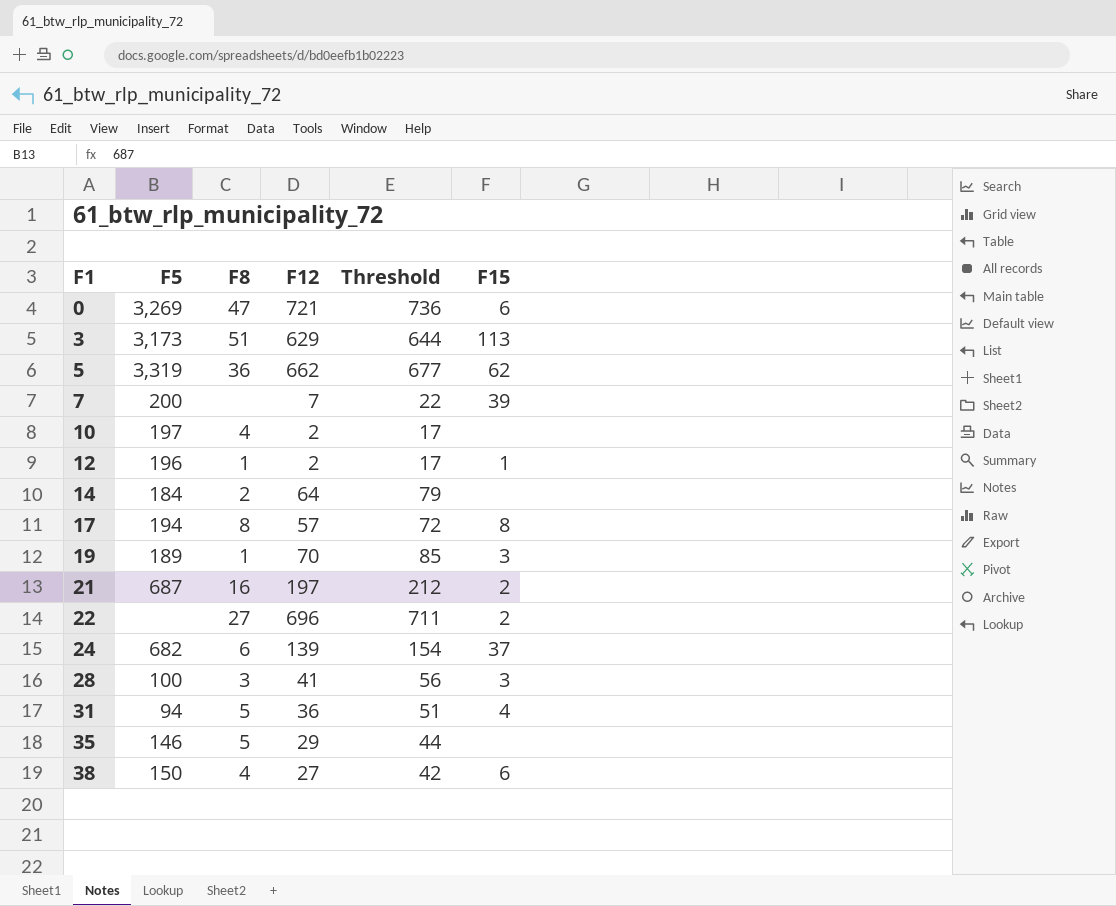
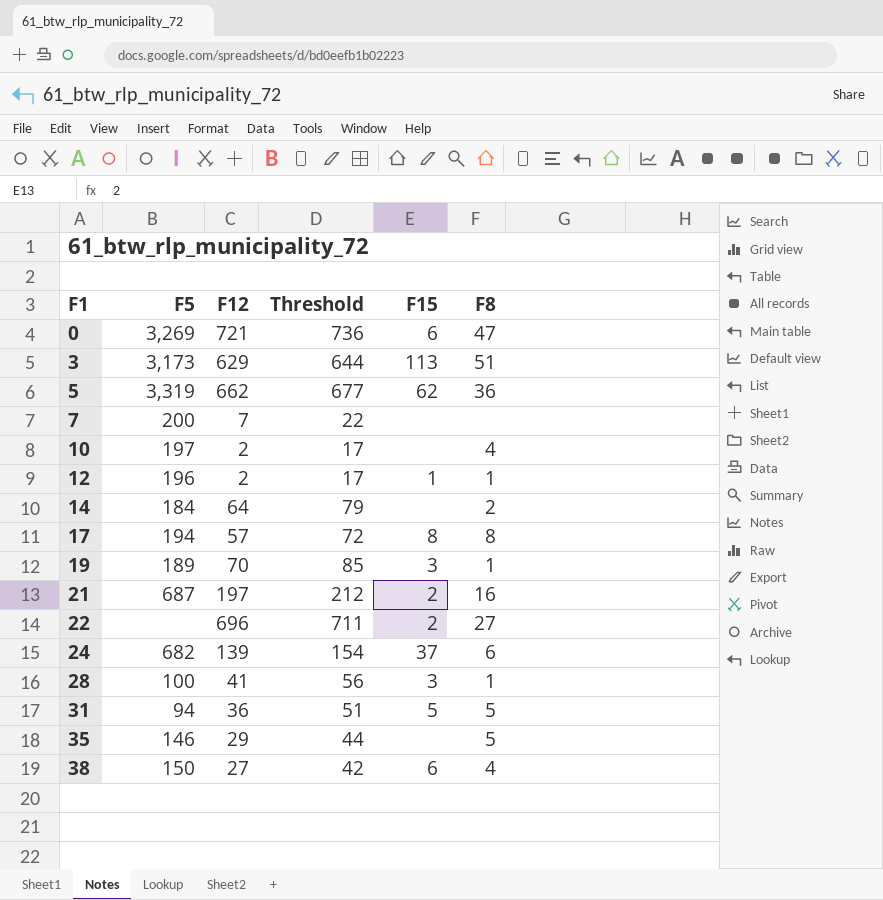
column F8 | position: 3 -> 6
7 | F15: 39 -> none
28 | F8: 3 -> 1
31 | F15: 4 -> 5

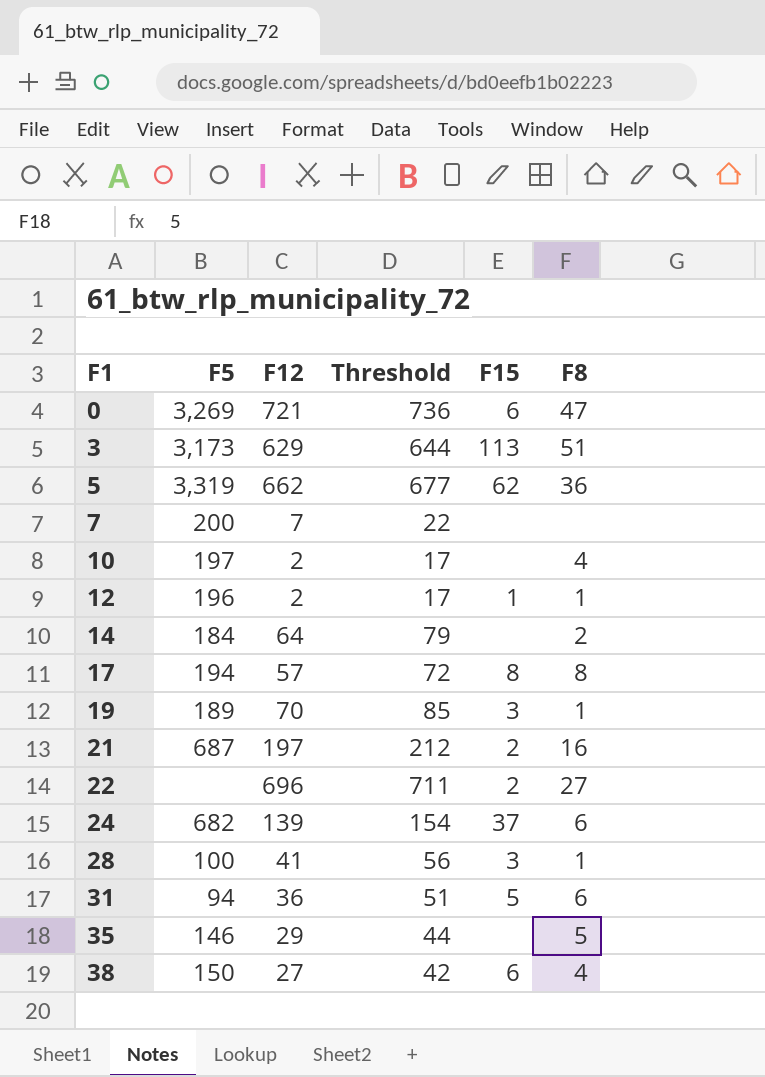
31 | F8: 5 -> 6

